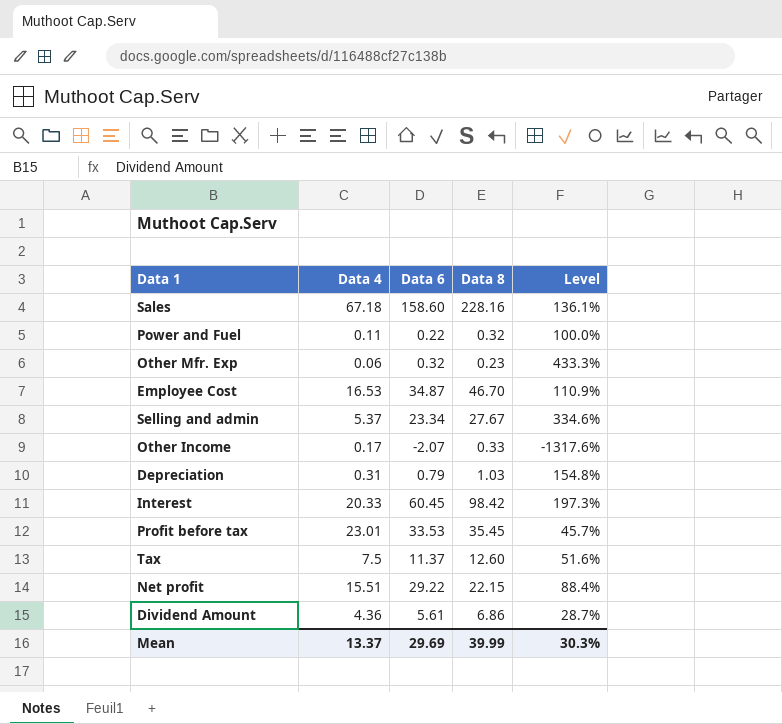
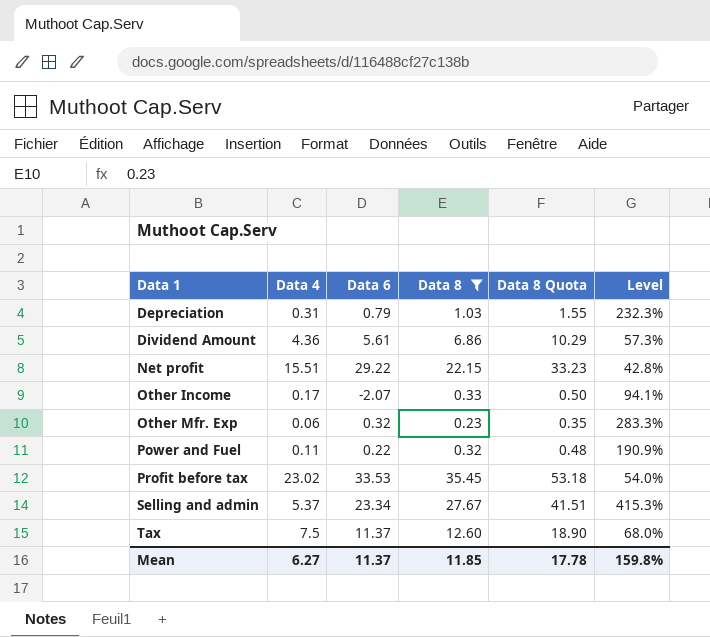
filter: none -> Data 8 <= 35.45
row order: none -> Data 1 ascending
column Data 8 Quota | formula: none -> [Data 8] * 1.5
column Level | formula: ([Data 6] - [Data 4]) / [Data 4] -> ([Data 8] - [Data 4]) / [Data 4]
Profit before tax | Data 4: 23.01 -> 23.02
Mean | Data 4: 13.37 -> 6.27
Mean | Data 6: 29.69 -> 11.37
Mean | Data 8: 39.99 -> 11.85
Mean | Level: 30.3% -> 159.8%

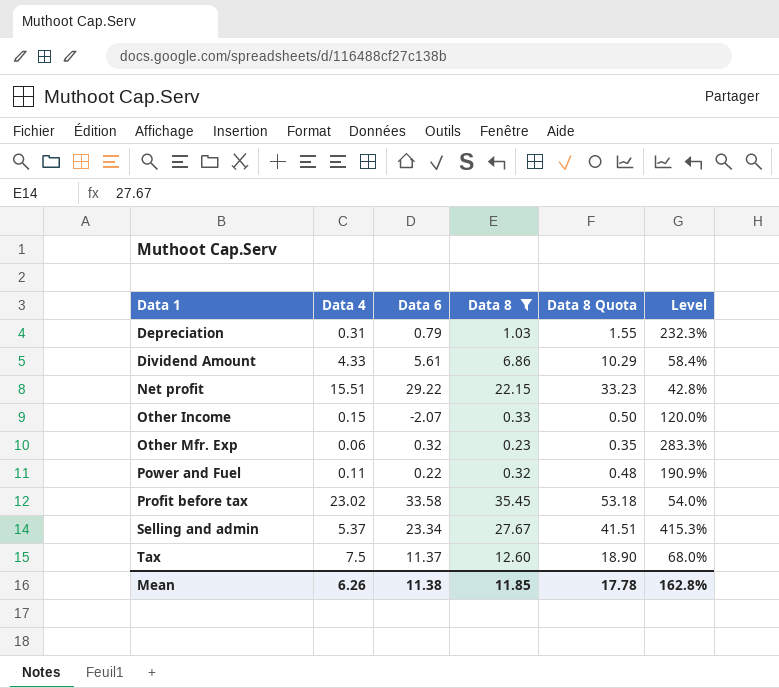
Dividend Amount | Data 4: 4.36 -> 4.33
Dividend Amount | Level: 57.3% -> 58.4%
Other Income | Data 4: 0.17 -> 0.15
Other Income | Level: 94.1% -> 120.0%
Profit before tax | Data 6: 33.53 -> 33.58
Mean | Data 4: 6.27 -> 6.26
Mean | Data 6: 11.37 -> 11.38
Mean | Level: 159.8% -> 162.8%

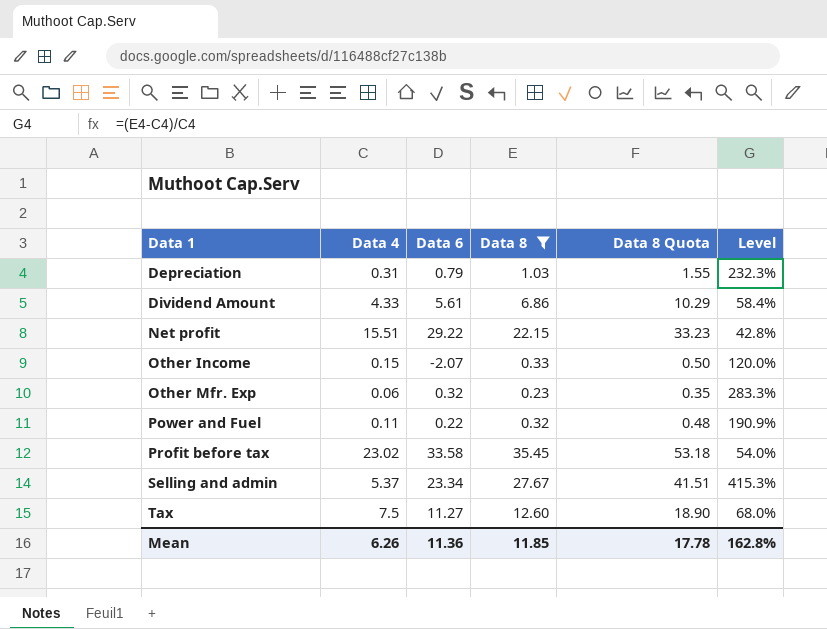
Tax | Data 6: 11.37 -> 11.27
Mean | Data 6: 11.38 -> 11.36

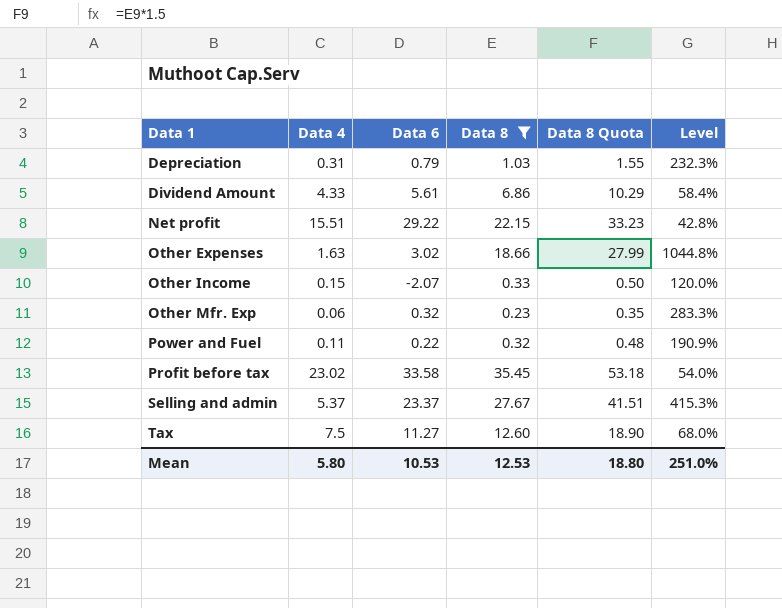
row Other Expenses: none -> 1.63 | 3.02 | 18.66 | 27.99 | 1044.8%
Selling and admin | Data 6: 23.34 -> 23.37
Mean | Data 4: 6.26 -> 5.80
Mean | Data 6: 11.36 -> 10.53
Mean | Data 8: 11.85 -> 12.53
Mean | Data 8 Quota: 17.78 -> 18.80
Mean | Level: 162.8% -> 251.0%

